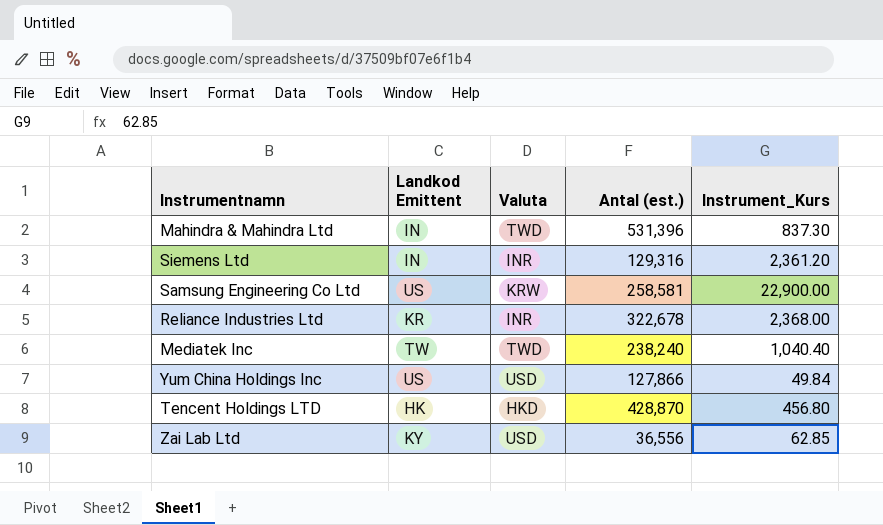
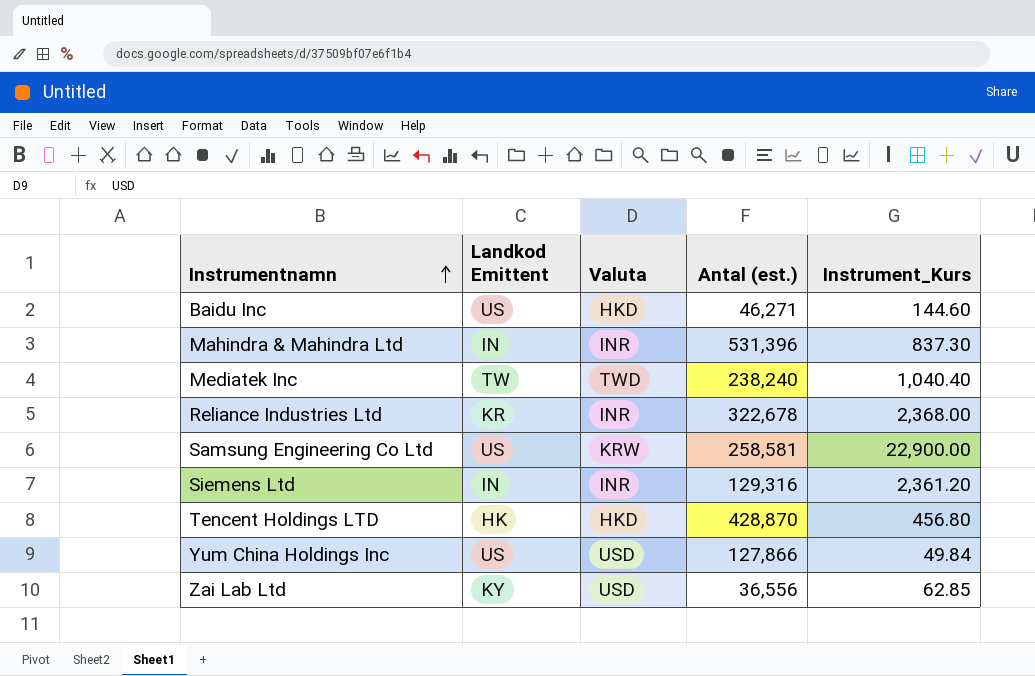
row order: none -> Instrumentnamn ascending
row Baidu Inc: none -> US | HKD | 46,271 | 144.60
Mahindra & Mahindra Ltd | Valuta: TWD -> INR

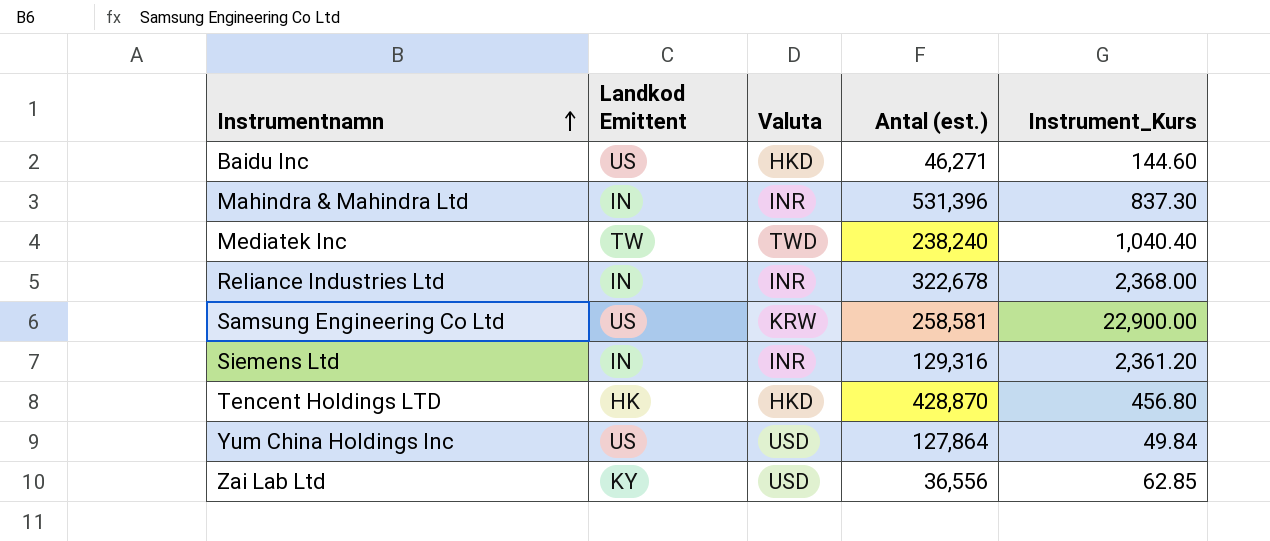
Reliance Industries Ltd | Landkod Emittent: KR -> IN
Yum China Holdings Inc | Antal (est.): 127,866 -> 127,864

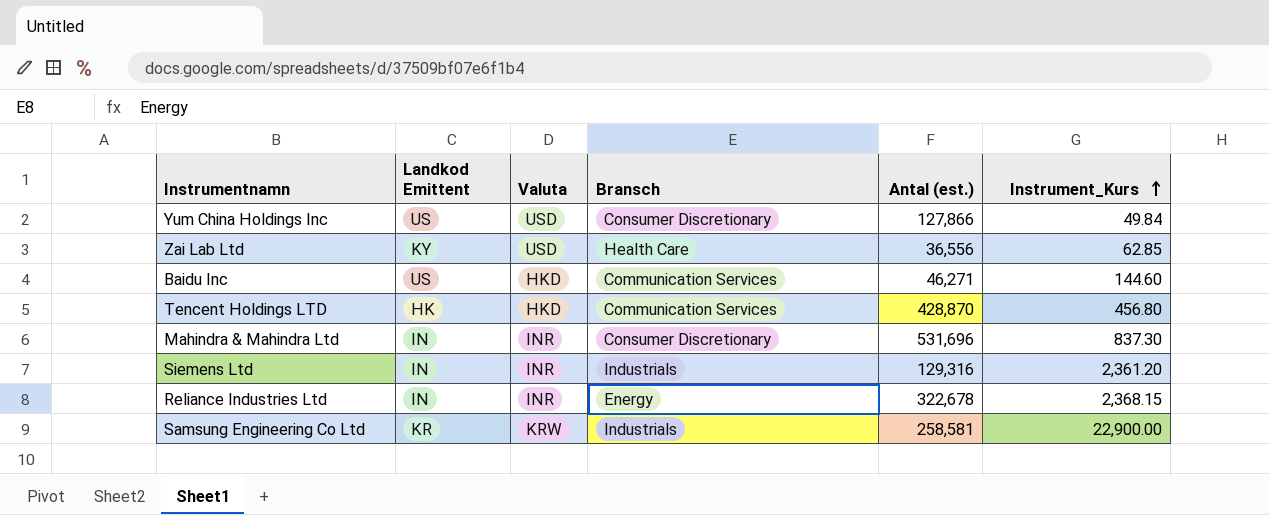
row order: Instrumentnamn ascending -> Instrument_Kurs ascending
column Bransch | position: none -> 4
row Mediatek Inc: TW | TWD | 238,240 | 1,040.40 -> none
Yum China Holdings Inc | Antal (est.): 127,864 -> 127,866
Mahindra & Mahindra Ltd | Antal (est.): 531,396 -> 531,696
Reliance Industries Ltd | Instrument_Kurs: 2,368.00 -> 2,368.15
Samsung Engineering Co Ltd | Landkod Emittent: US -> KR

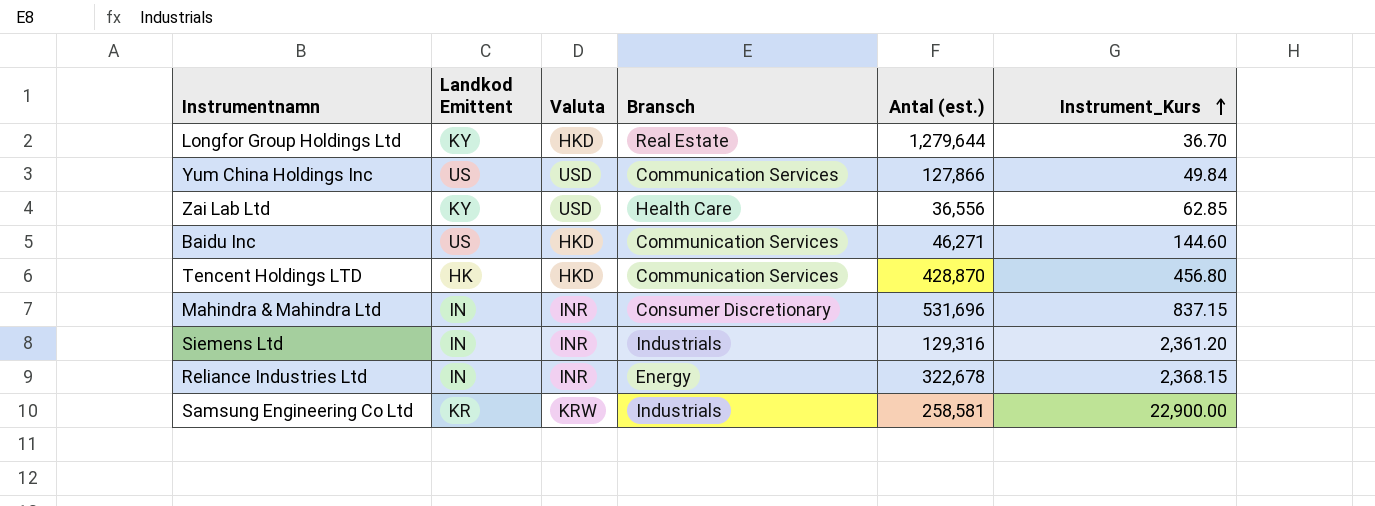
row Longfor Group Holdings Ltd: none -> KY | HKD | Real Estate | 1,279,644 | 36.70
Yum China Holdings Inc | Bransch: Consumer Discretionary -> Communication Services
Mahindra & Mahindra Ltd | Instrument_Kurs: 837.30 -> 837.15

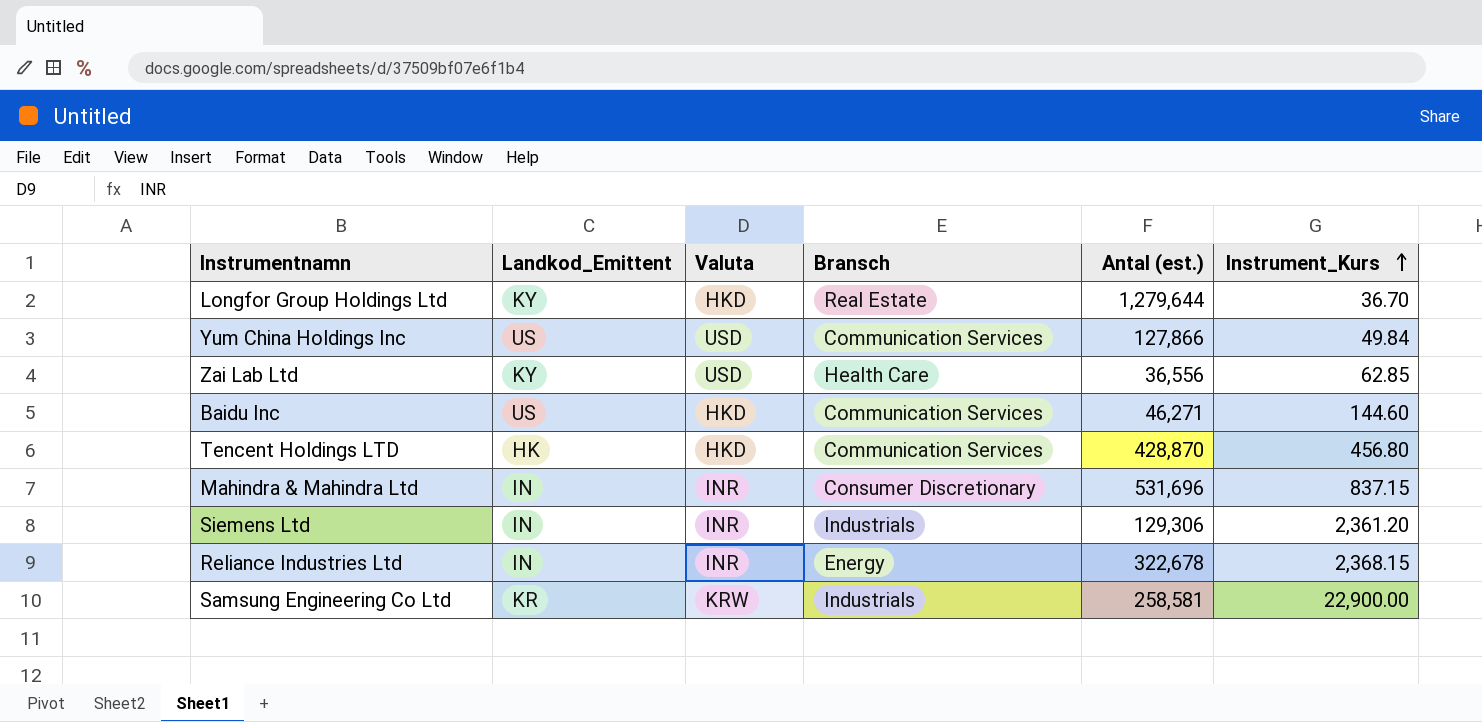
column name: Landkod Emittent -> Landkod_Emittent
Siemens Ltd | Antal (est.): 129,316 -> 129,306

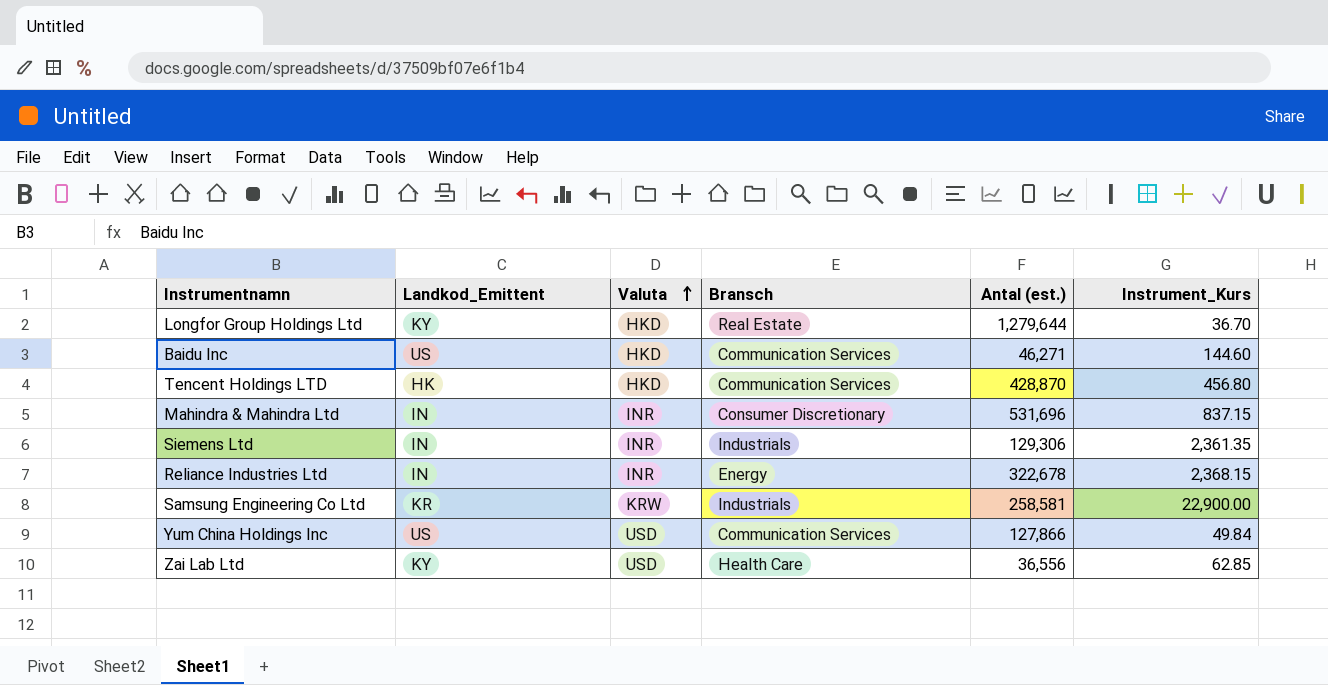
row order: Instrument_Kurs ascending -> Valuta ascending
Siemens Ltd | Instrument_Kurs: 2,361.20 -> 2,361.35

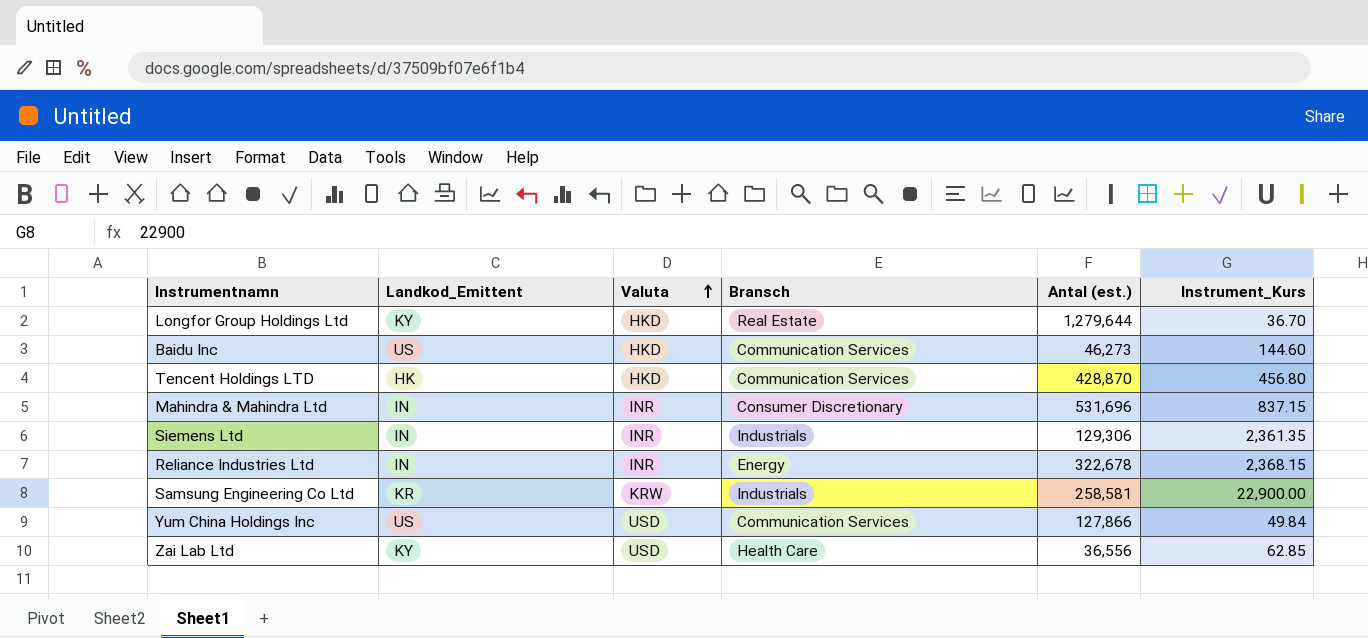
Baidu Inc | Antal (est.): 46,271 -> 46,273

